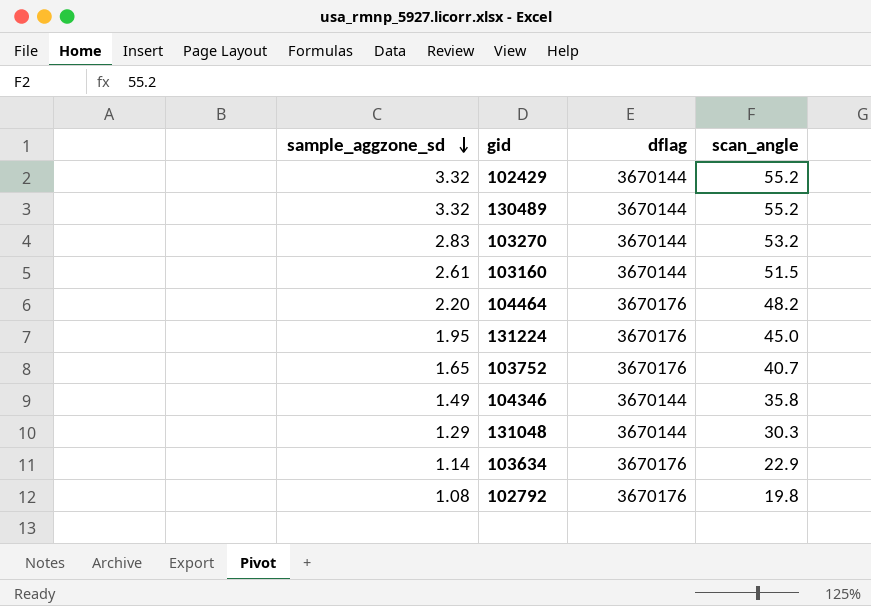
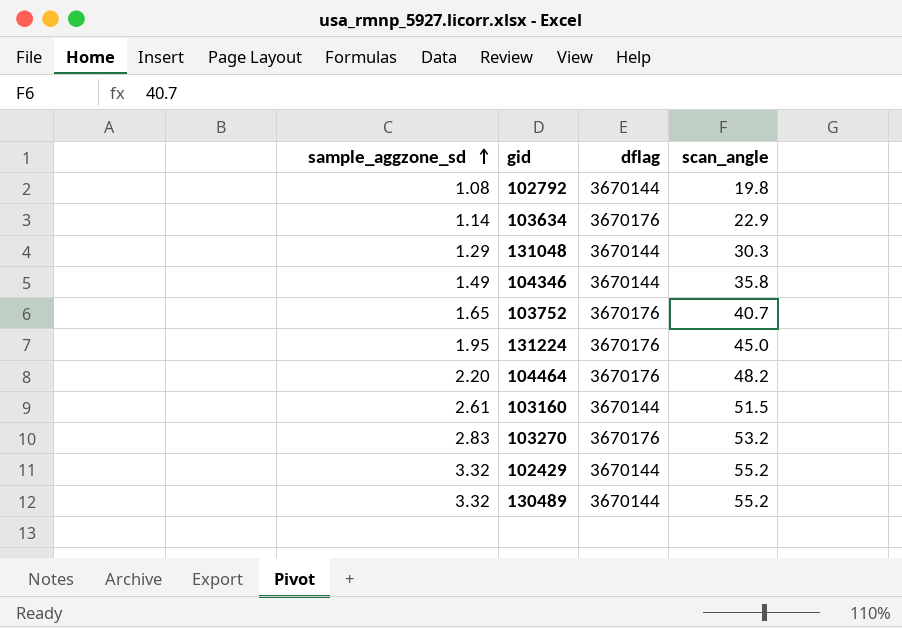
row order: sample_aggzone_sd descending -> sample_aggzone_sd ascending
102792 | dflag: 3670176 -> 3670144
103270 | dflag: 3670144 -> 3670176

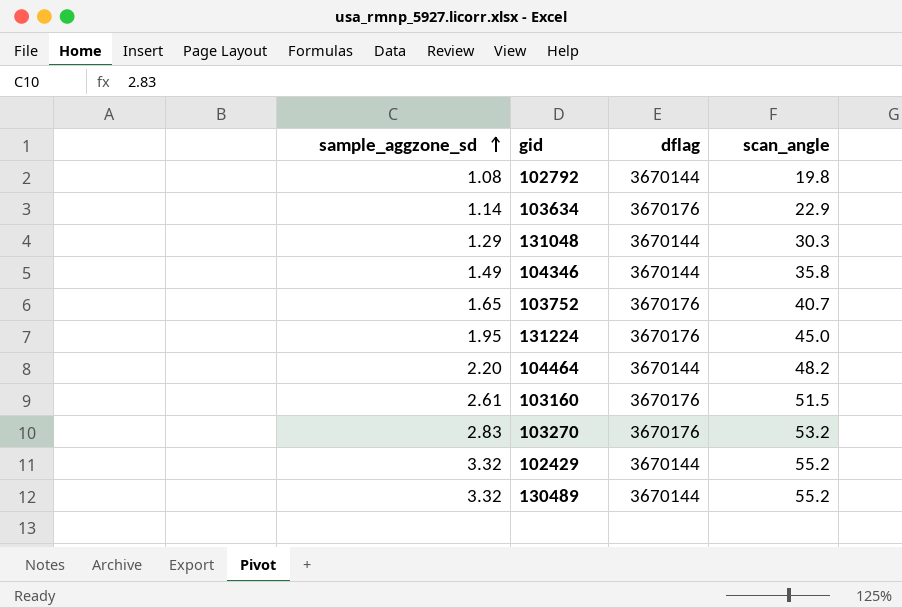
104464 | dflag: 3670176 -> 3670144
103160 | dflag: 3670144 -> 3670176

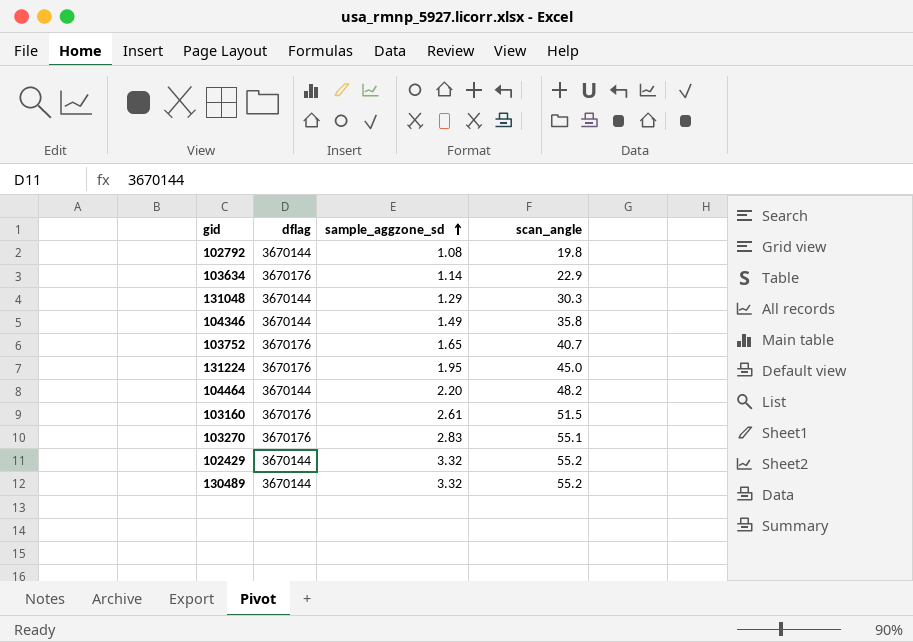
column sample_aggzone_sd | position: 1 -> 3
103270 | scan_angle: 53.2 -> 55.1

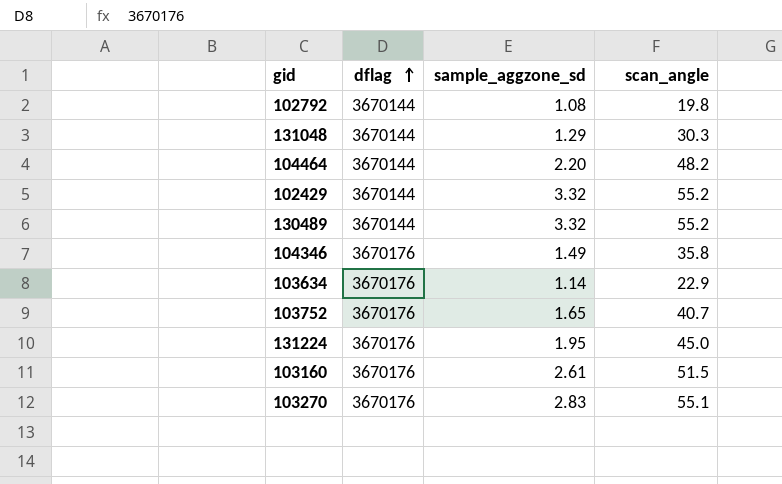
row order: sample_aggzone_sd ascending -> dflag ascending
104346 | dflag: 3670144 -> 3670176

